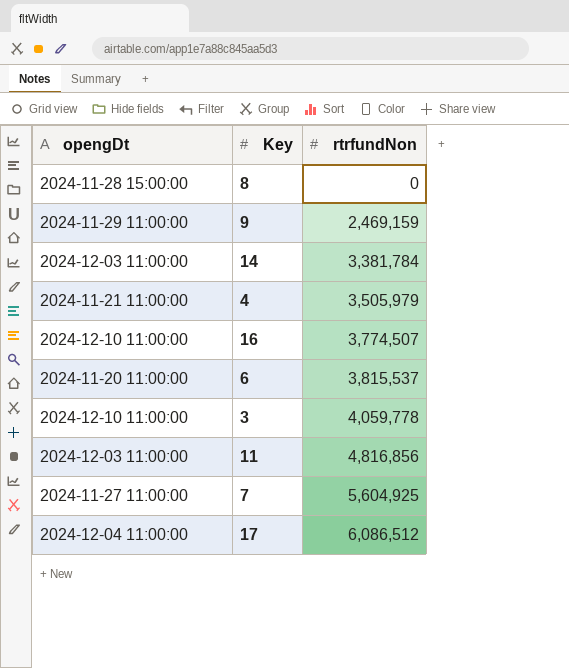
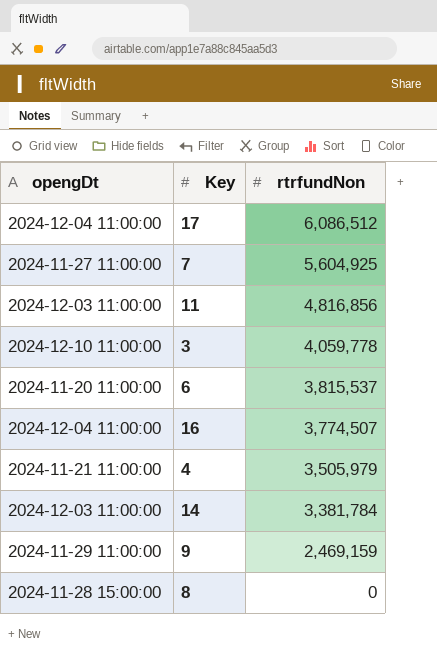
row order: rtrfundNon ascending -> rtrfundNon descending
16 | opengDt: 2024-12-10 11:00:00 -> 2024-12-04 11:00:00

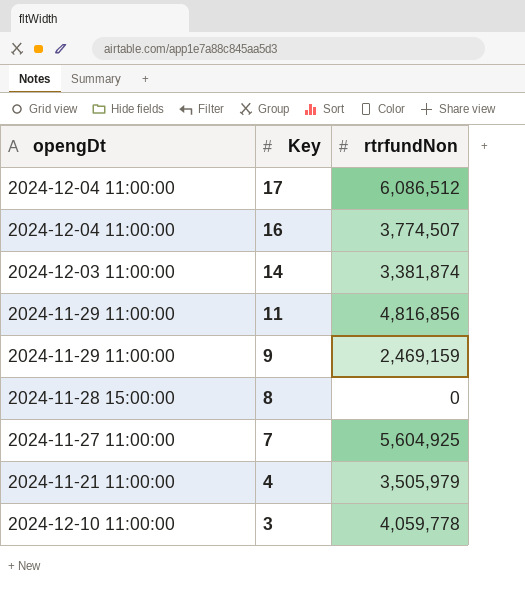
row order: rtrfundNon descending -> Key descending
row 6: 2024-11-20 11:00:00 | 3,815,537 -> none
14 | rtrfundNon: 3,381,784 -> 3,381,874
11 | opengDt: 2024-12-03 11:00:00 -> 2024-11-29 11:00:00

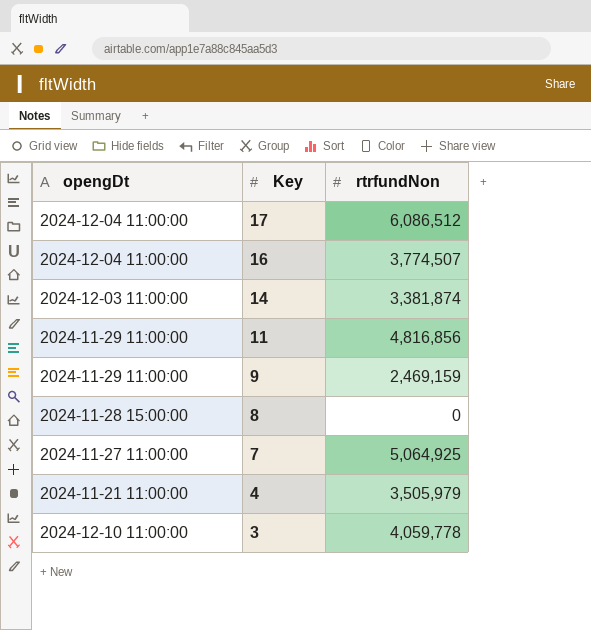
7 | rtrfundNon: 5,604,925 -> 5,064,925

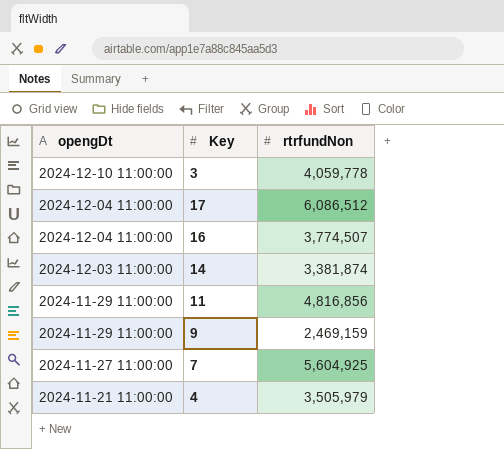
row order: Key descending -> opengDt descending
row 8: 2024-11-28 15:00:00 | 0 -> none
7 | rtrfundNon: 5,064,925 -> 5,604,925

